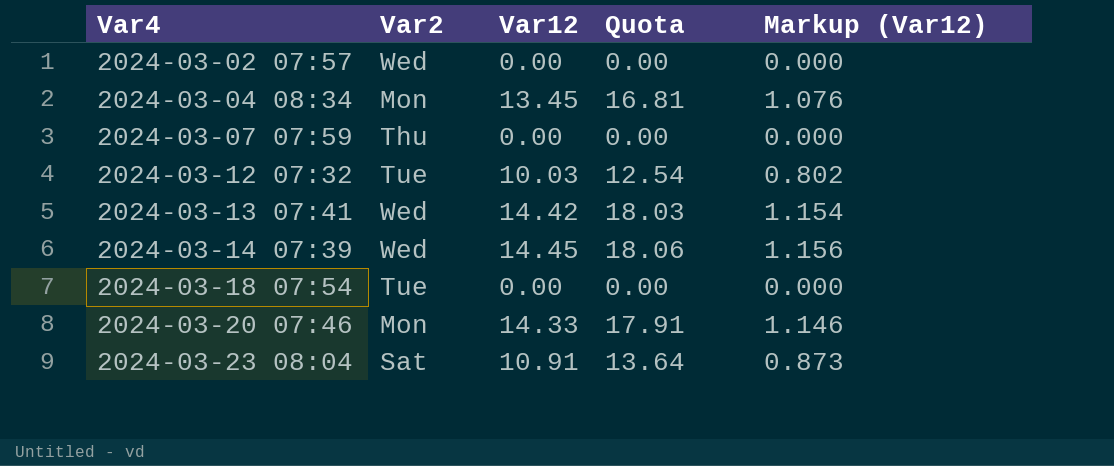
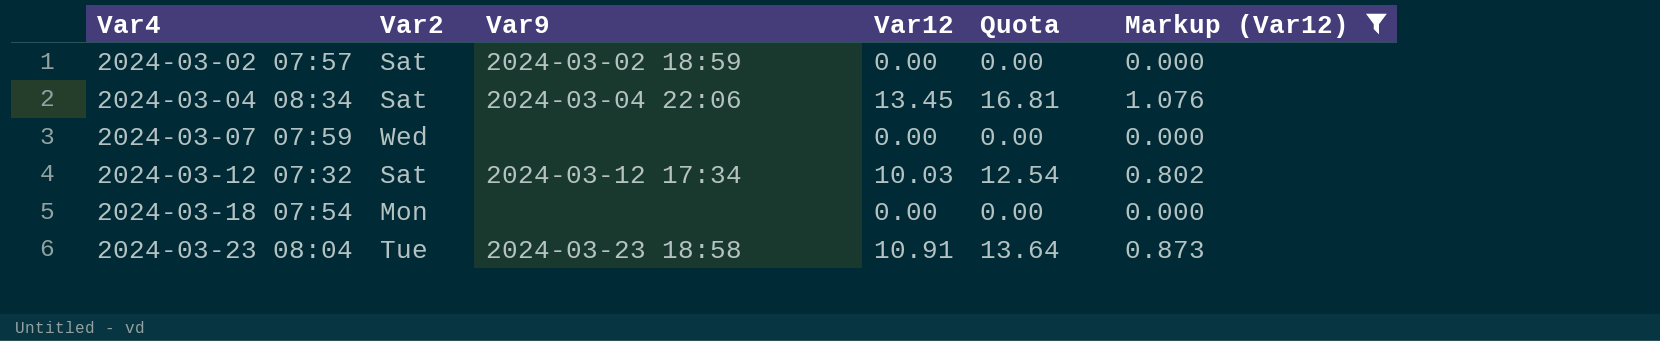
filter: none -> Markup (Var12) <= 1.076
column Var9 | position: none -> 3
2024-03-02 07:57 | Var2: Wed -> Sat
2024-03-04 08:34 | Var2: Mon -> Sat
2024-03-07 07:59 | Var2: Thu -> Wed
2024-03-12 07:32 | Var2: Tue -> Sat
2024-03-18 07:54 | Var2: Tue -> Mon
2024-03-23 08:04 | Var2: Sat -> Tue

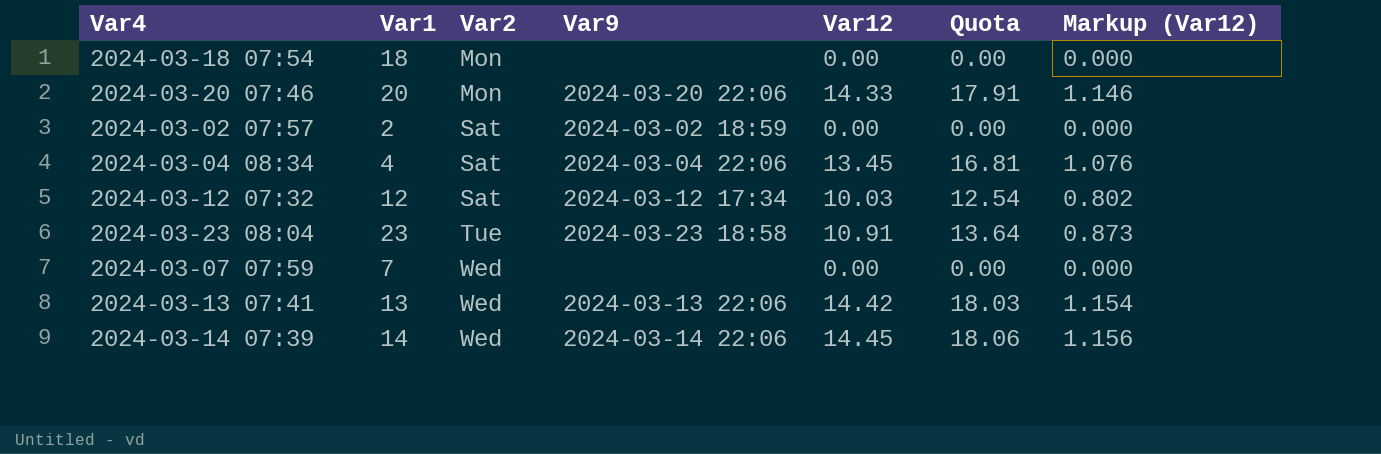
filter: Markup (Var12) <= 1.076 -> none
row order: Var4 ascending -> Var2 ascending
column Var1 | position: none -> 2

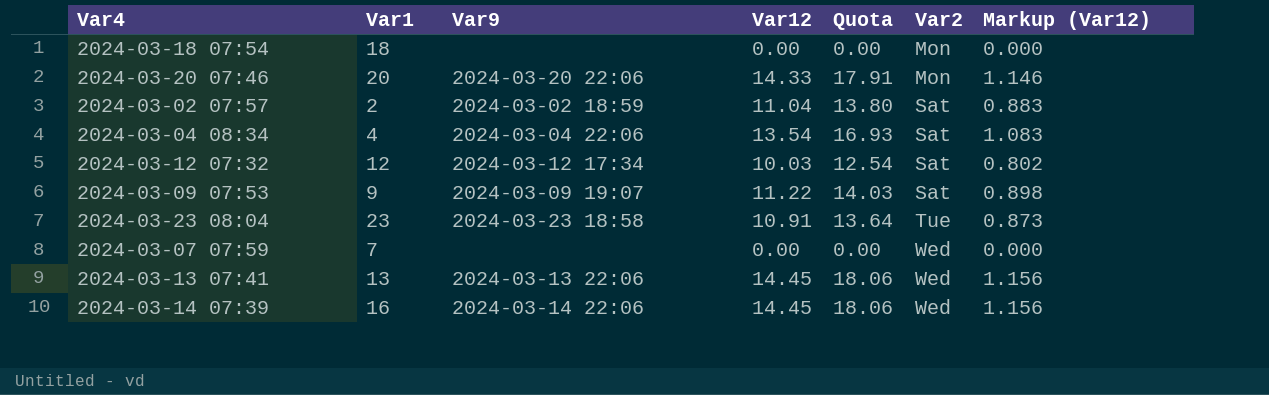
column Var2 | position: 3 -> 6
2024-03-02 07:57 | Var12: 0.00 -> 11.04
2024-03-02 07:57 | Quota: 0.00 -> 13.80
2024-03-02 07:57 | Markup (Var12): 0.000 -> 0.883
2024-03-04 08:34 | Var12: 13.45 -> 13.54
2024-03-04 08:34 | Quota: 16.81 -> 16.93
2024-03-04 08:34 | Markup (Var12): 1.076 -> 1.083
row 2024-03-09 07:53: none -> 9 | 2024-03-09 19:07 | 11.22 | 14.03 | Sat | 0.898
2024-03-13 07:41 | Var12: 14.42 -> 14.45
2024-03-13 07:41 | Quota: 18.03 -> 18.06
2024-03-13 07:41 | Markup (Var12): 1.154 -> 1.156
2024-03-14 07:39 | Var1: 14 -> 16

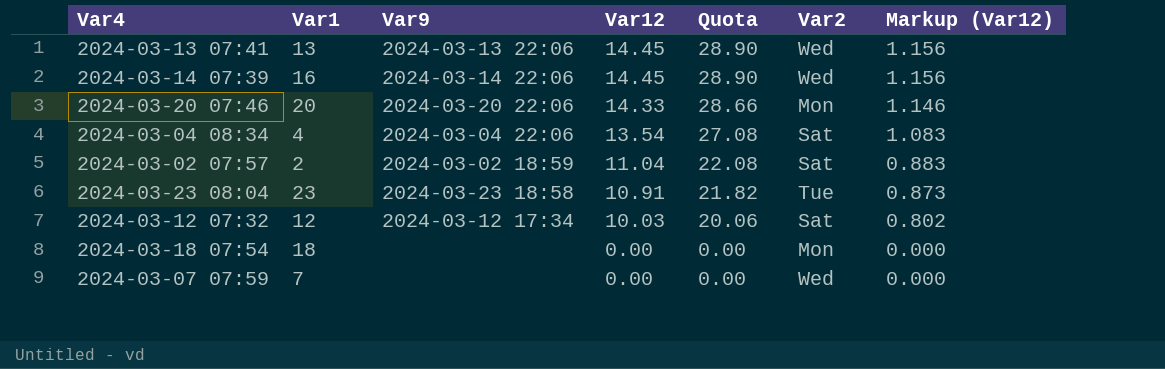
row order: Var2 ascending -> Var12 descending
column Quota | formula: [Var12] * 1.25 -> [Var12] * 2
row 2024-03-09 07:53: 9 | 2024-03-09 19:07 | 11.22 | 14.03 | Sat | 0.898 -> none

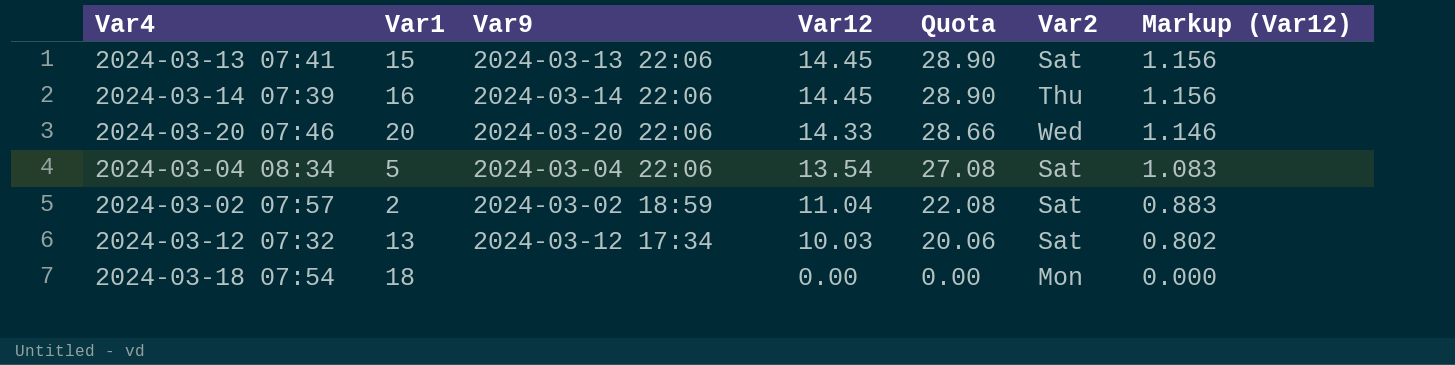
row 2024-03-23 08:04: 23 | 2024-03-23 18:58 | 10.91 | 21.82 | Tue | 0.873 -> none
row 2024-03-07 07:59: 7 | none | 0.00 | 0.00 | Wed | 0.000 -> none
2024-03-13 07:41 | Var1: 13 -> 15
2024-03-13 07:41 | Var2: Wed -> Sat
2024-03-14 07:39 | Var2: Wed -> Thu
2024-03-20 07:46 | Var2: Mon -> Wed
2024-03-04 08:34 | Var1: 4 -> 5
2024-03-12 07:32 | Var1: 12 -> 13

